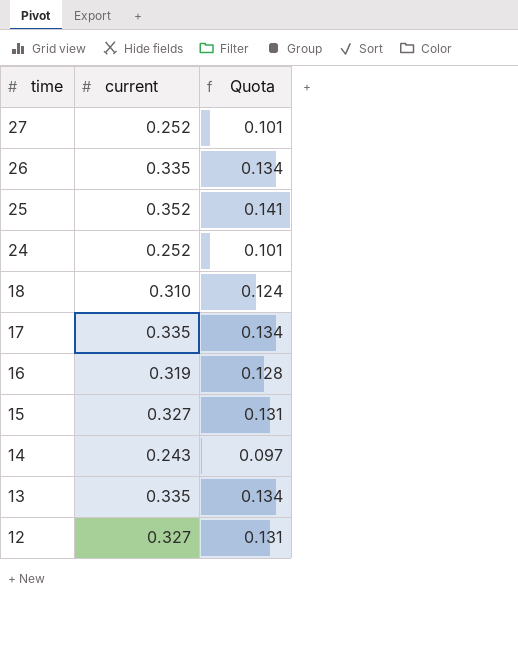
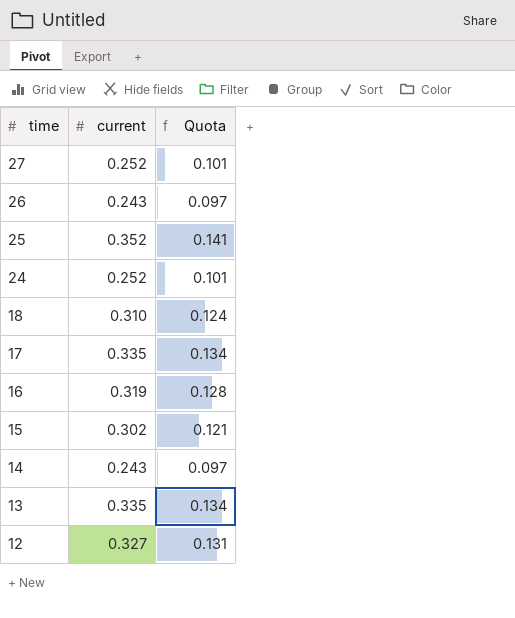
26 | current: 0.335 -> 0.243
26 | Quota: 0.134 -> 0.097
15 | current: 0.327 -> 0.302
15 | Quota: 0.131 -> 0.121

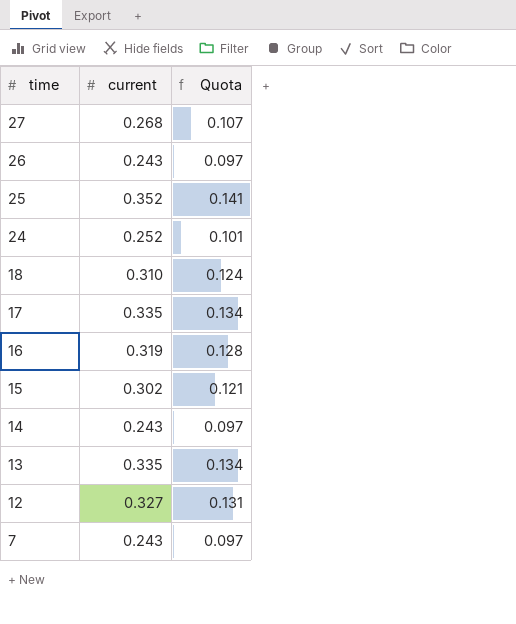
27 | current: 0.252 -> 0.268
27 | Quota: 0.101 -> 0.107
row 7: none -> 0.243 | 0.097

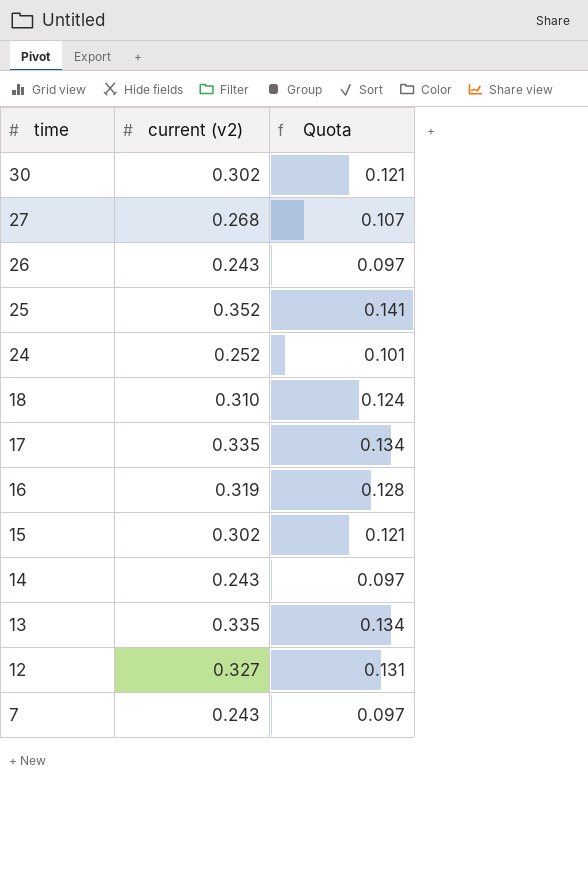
column name: current -> current (v2)
row 30: none -> 0.302 | 0.121

